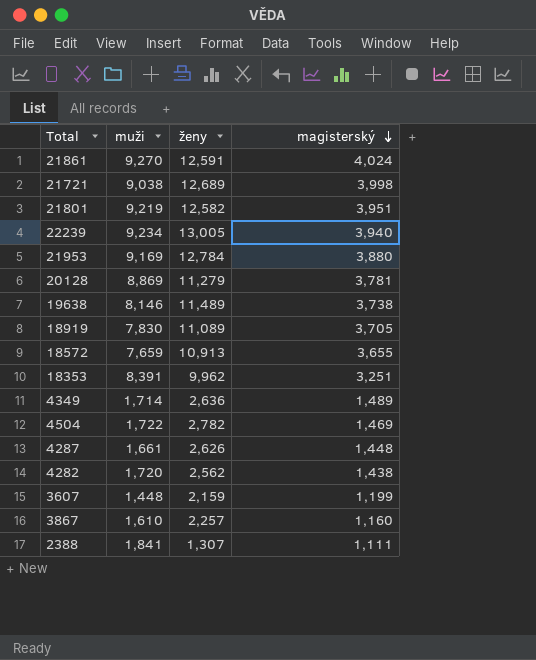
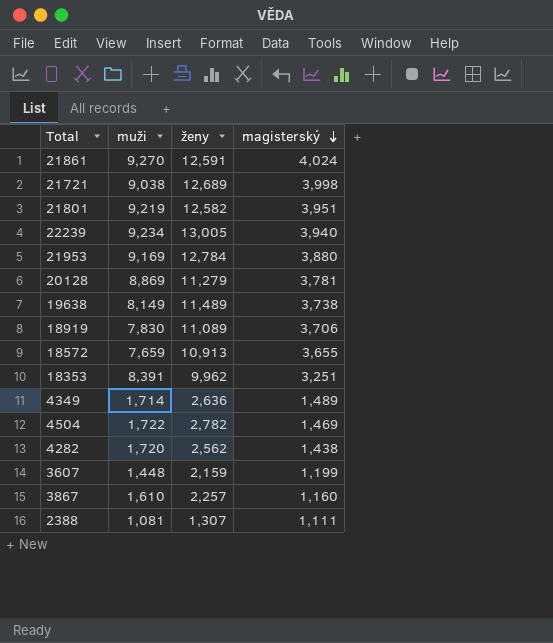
row 4287: 1,661 | 2,626 | 1,448 -> none
19638 | muži: 8,146 -> 8,149
18919 | magisterský: 3,705 -> 3,706
2388 | muži: 1,841 -> 1,081

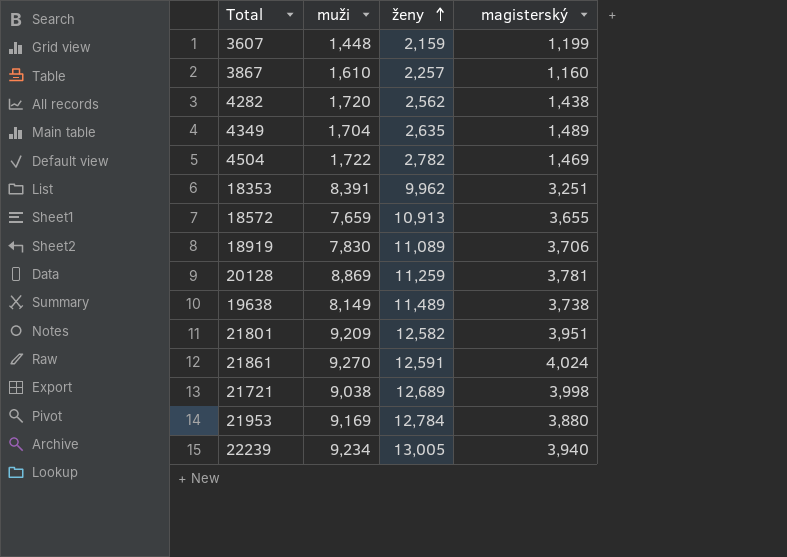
row order: magisterský descending -> ženy ascending
row 2388: 1,081 | 1,307 | 1,111 -> none
4349 | muži: 1,714 -> 1,704
4349 | ženy: 2,636 -> 2,635
20128 | ženy: 11,279 -> 11,259
21801 | muži: 9,219 -> 9,209

